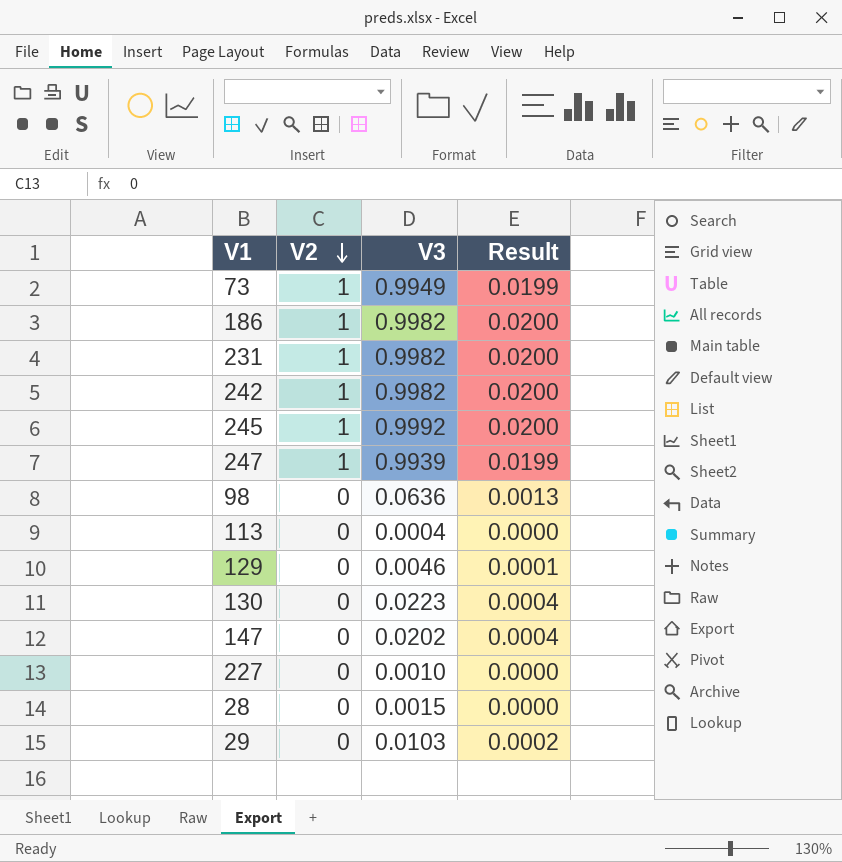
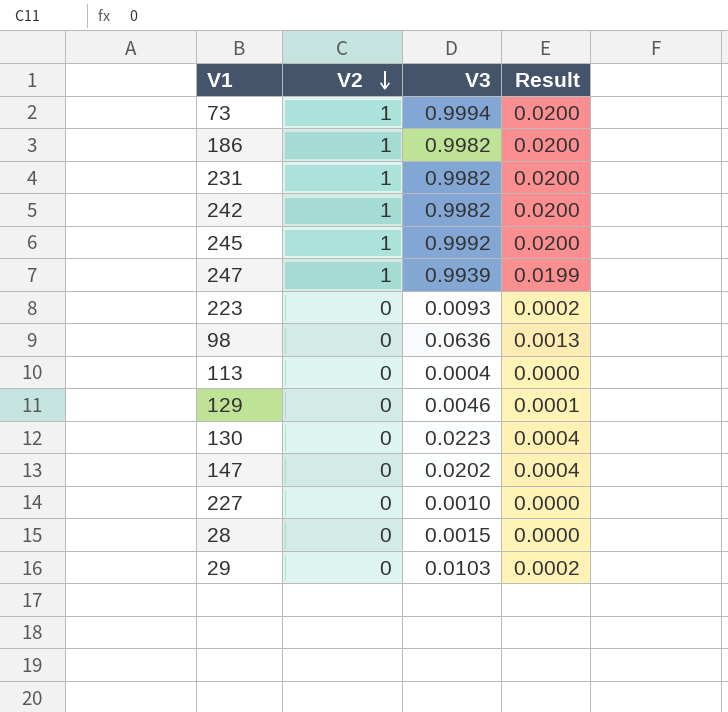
73 | V3: 0.9949 -> 0.9994
73 | Result: 0.0199 -> 0.0200
row 223: none -> 0 | 0.0093 | 0.0002

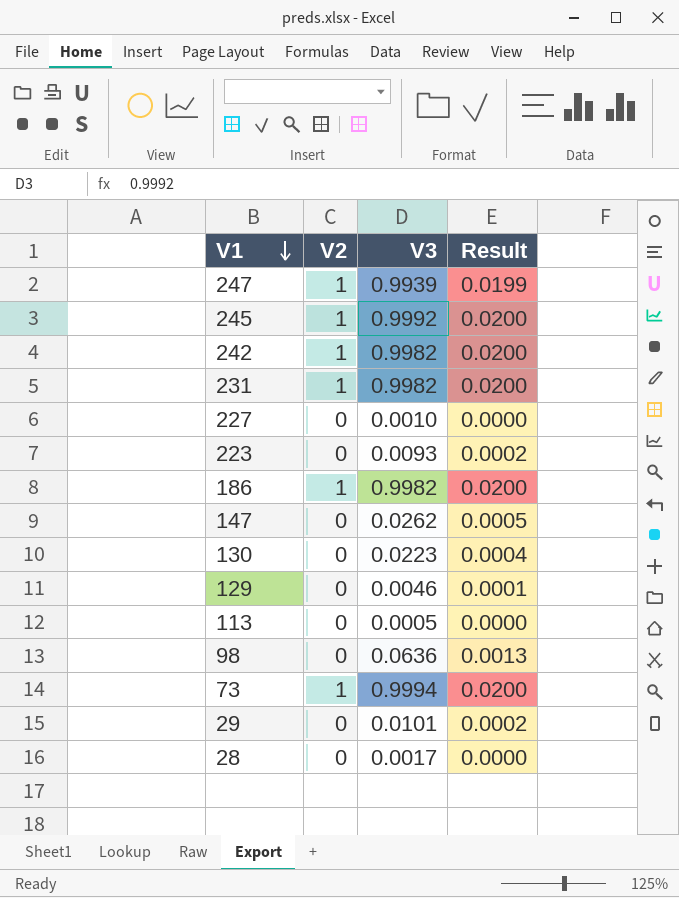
row order: V2 descending -> V1 descending
147 | V3: 0.0202 -> 0.0262
147 | Result: 0.0004 -> 0.0005
113 | V3: 0.0004 -> 0.0005
29 | V3: 0.0103 -> 0.0101
28 | V3: 0.0015 -> 0.0017

